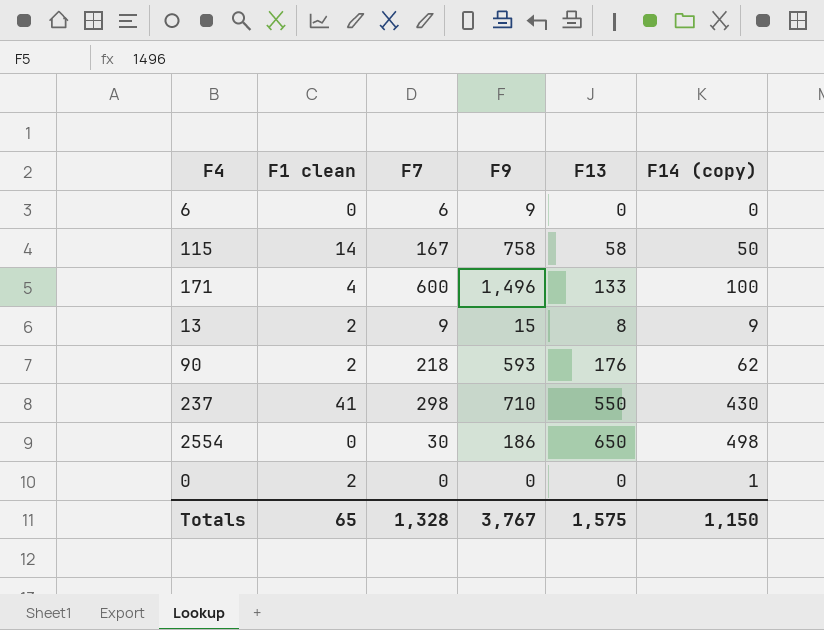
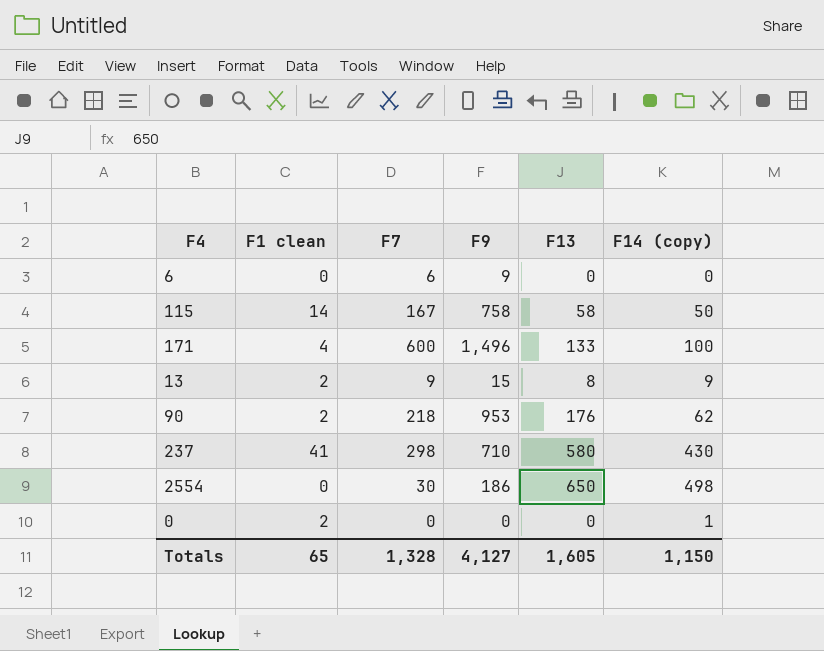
90 | F9: 593 -> 953
237 | F13: 550 -> 580
Totals | F9: 3,767 -> 4,127
Totals | F13: 1,575 -> 1,605

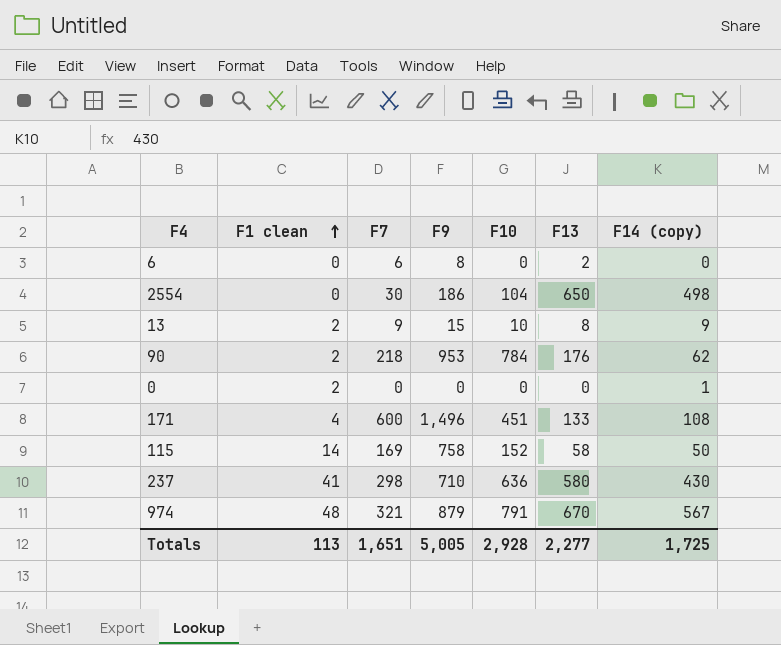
row order: none -> F1 clean ascending
column F10 | position: none -> 5
6 | F9: 9 -> 8
6 | F13: 0 -> 2
171 | F14 (copy): 100 -> 108
115 | F7: 167 -> 169
row 974: none -> 48 | 321 | 879 | 791 | 670 | 567
Totals | F1 clean: 65 -> 113
Totals | F7: 1,328 -> 1,651
Totals | F9: 4,127 -> 5,005
Totals | F13: 1,605 -> 2,277
Totals | F14 (copy): 1,150 -> 1,725

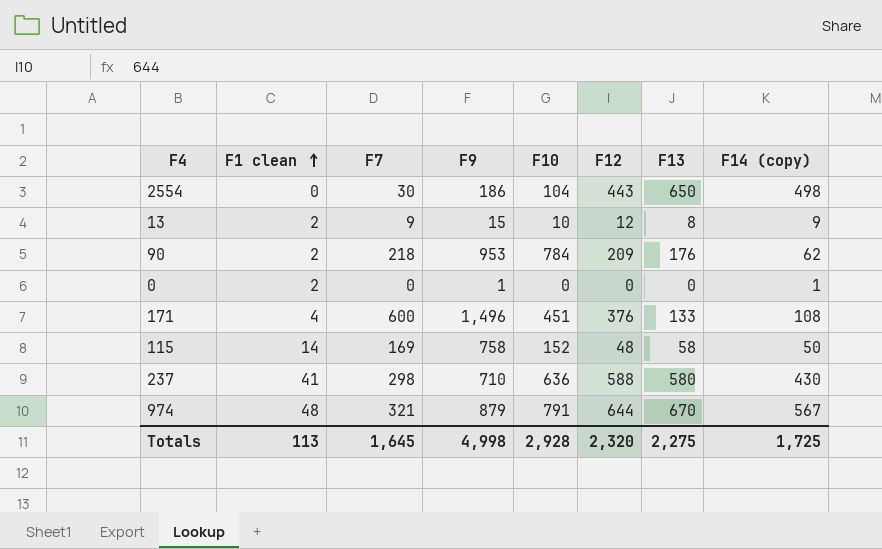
column F12 | position: none -> 6
row 6: 0 | 6 | 8 | 0 | 2 | 0 -> none
0 | F9: 0 -> 1
Totals | F7: 1,651 -> 1,645
Totals | F9: 5,005 -> 4,998
Totals | F13: 2,277 -> 2,275

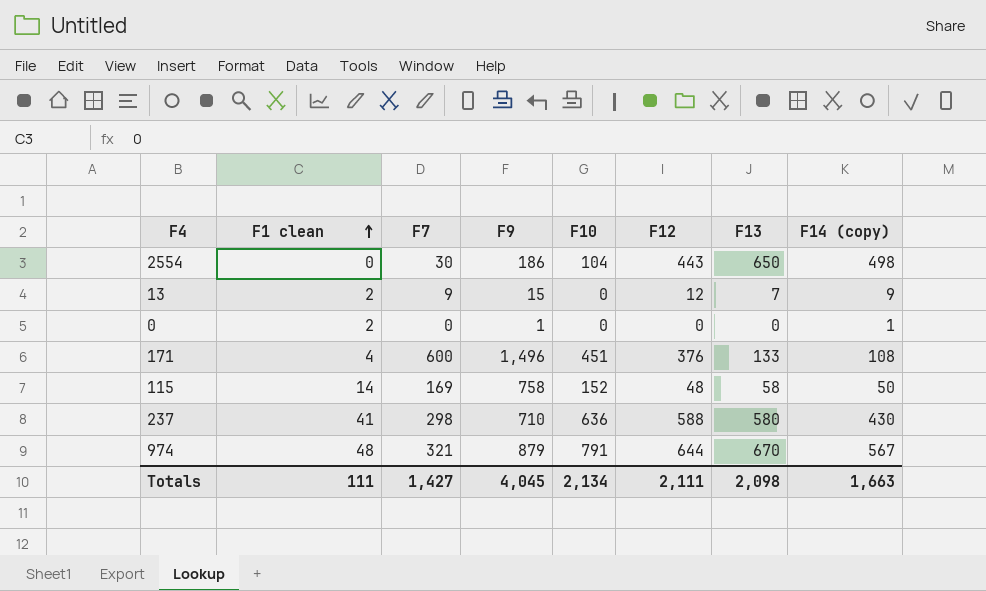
row 90: 2 | 218 | 953 | 784 | 209 | 176 | 62 -> none
13 | F10: 10 -> 0
13 | F13: 8 -> 7
Totals | F1 clean: 113 -> 111
Totals | F7: 1,645 -> 1,427
Totals | F9: 4,998 -> 4,045
Totals | F10: 2,928 -> 2,134
Totals | F12: 2,320 -> 2,111
Totals | F13: 2,275 -> 2,098
Totals | F14 (copy): 1,725 -> 1,663

